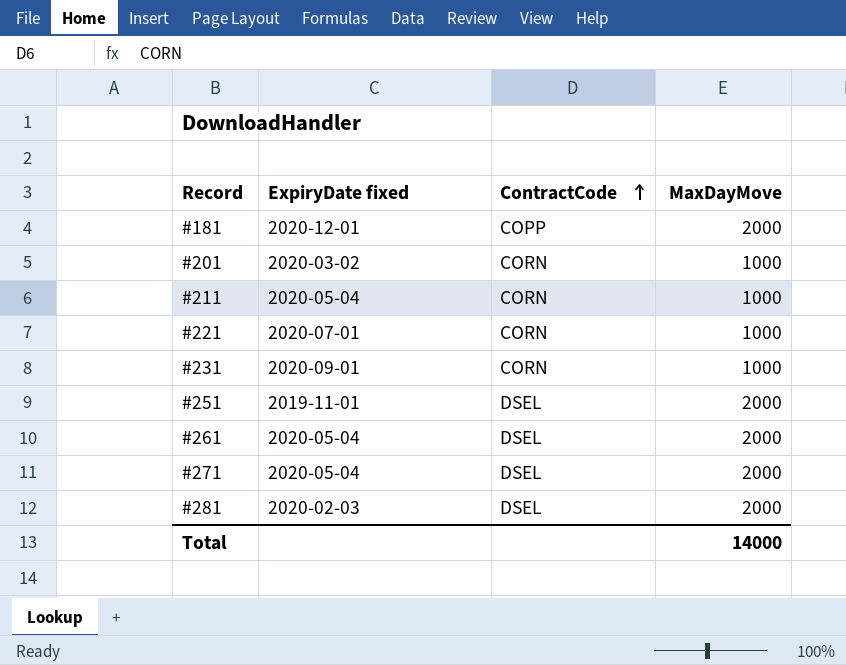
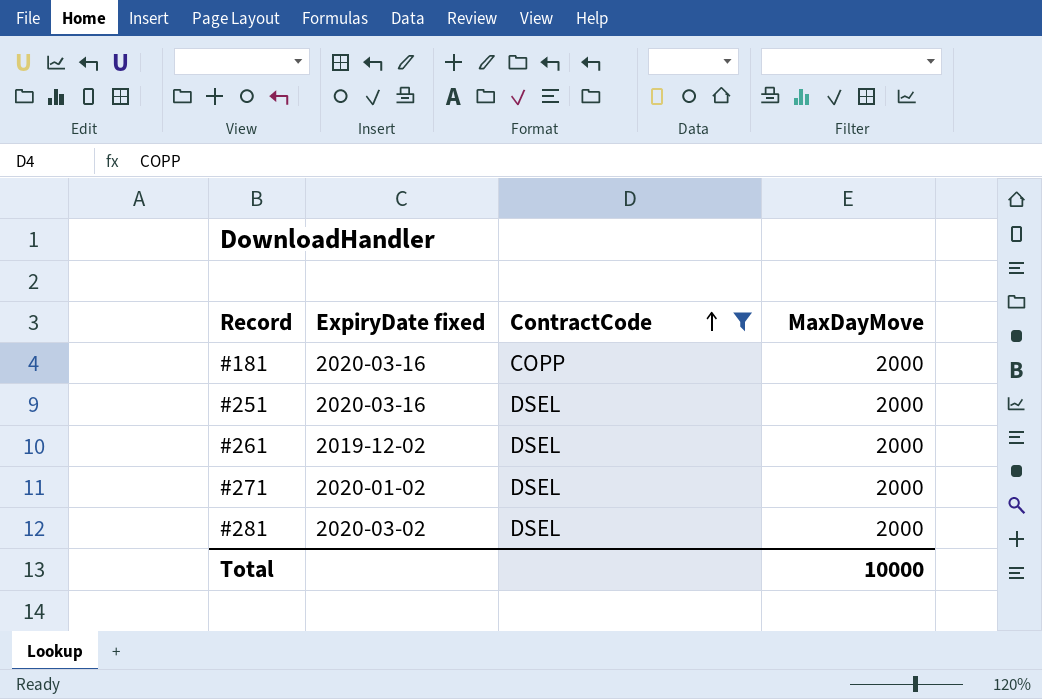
filter: none -> ContractCode != CORN
#181 | ExpiryDate fixed: 2020-12-01 -> 2020-03-16
#251 | ExpiryDate fixed: 2019-11-01 -> 2020-03-16
#261 | ExpiryDate fixed: 2020-05-04 -> 2019-12-02
#271 | ExpiryDate fixed: 2020-05-04 -> 2020-01-02
#281 | ExpiryDate fixed: 2020-02-03 -> 2020-03-02
Total | MaxDayMove: 14000 -> 10000

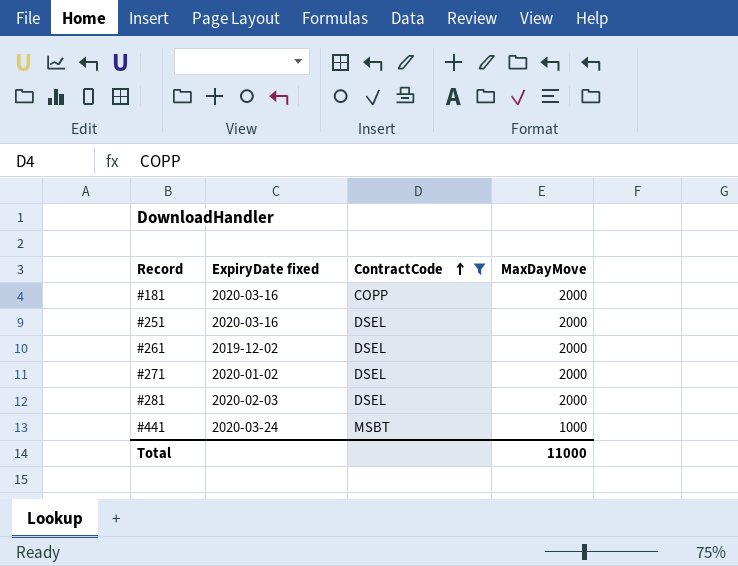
#281 | ExpiryDate fixed: 2020-03-02 -> 2020-02-03
row #441: none -> 2020-03-24 | MSBT | 1000
Total | MaxDayMove: 10000 -> 11000

